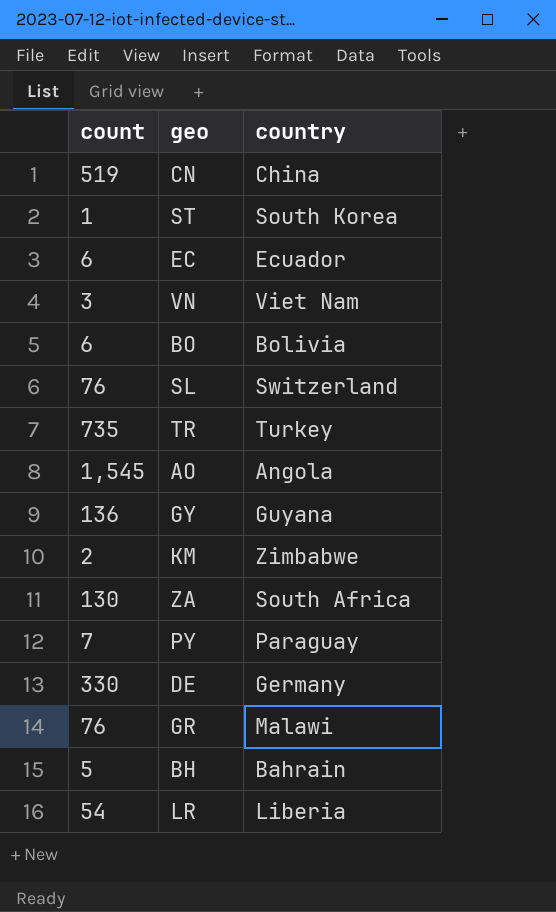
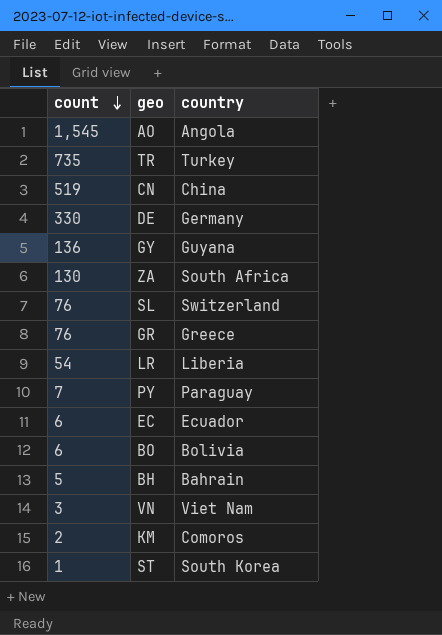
row order: none -> count descending
GR | country: Malawi -> Greece
KM | country: Zimbabwe -> Comoros

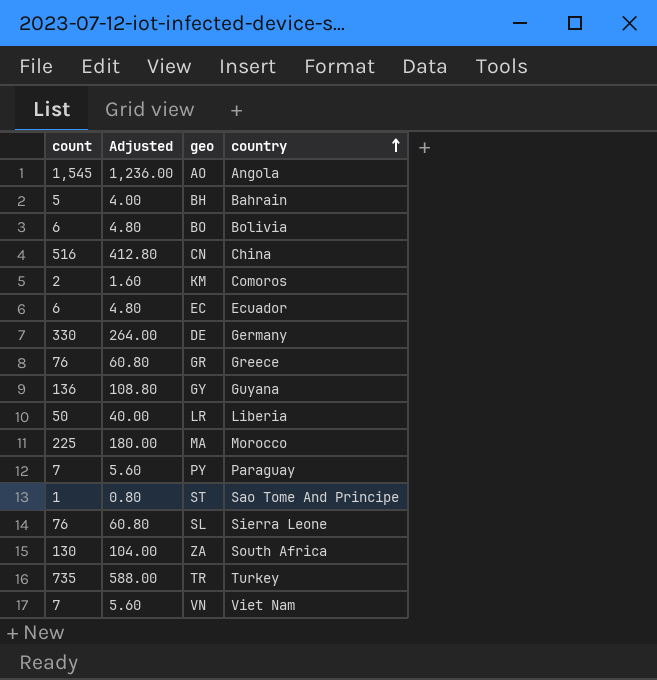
row order: count descending -> country ascending
column Adjusted | formula: none -> [count] * 0.8
CN | count: 519 -> 516
LR | count: 54 -> 50
row MA: none -> 225 | 180.00 | Morocco
ST | country: South Korea -> Sao Tome And Principe
SL | country: Switzerland -> Sierra Leone
VN | count: 3 -> 7

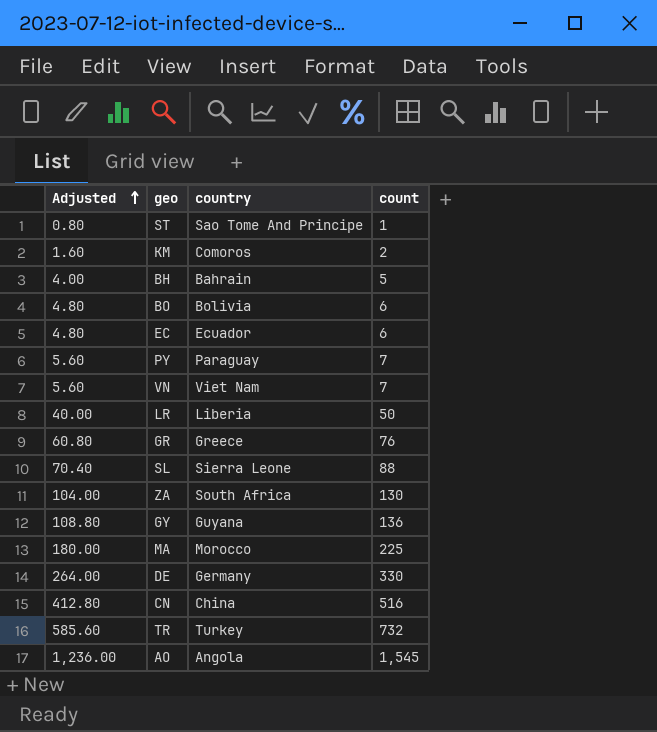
row order: country ascending -> Adjusted ascending
column count | position: 1 -> 4
SL | Adjusted: 60.80 -> 70.40
SL | count: 76 -> 88
TR | Adjusted: 588.00 -> 585.60
TR | count: 735 -> 732

